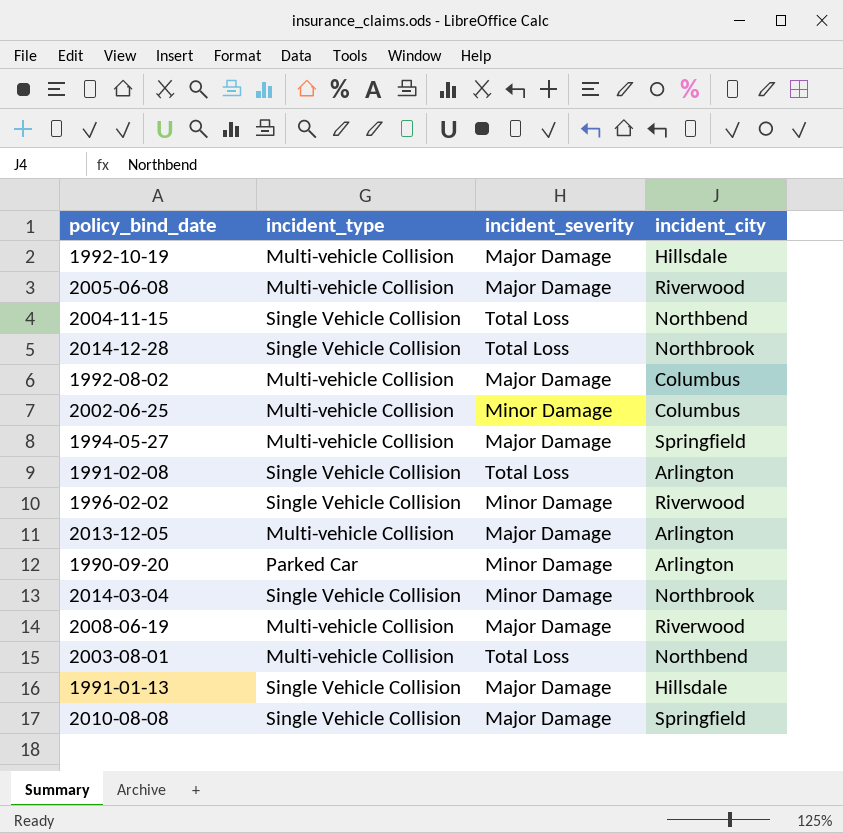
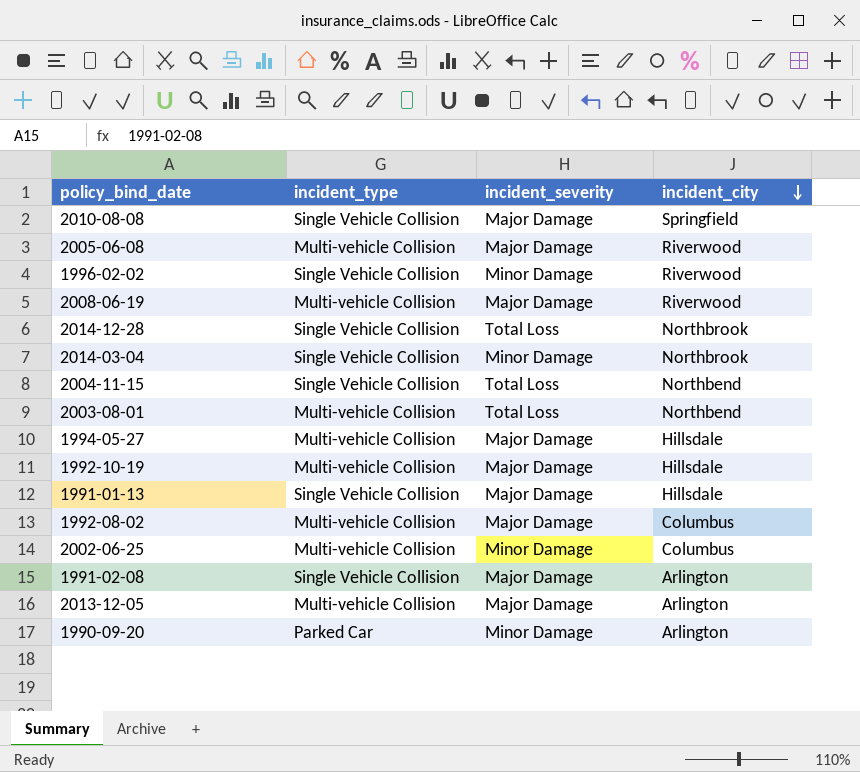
row order: none -> incident_city descending
1994-05-27 | incident_city: Springfield -> Hillsdale
1991-02-08 | incident_severity: Total Loss -> Major Damage

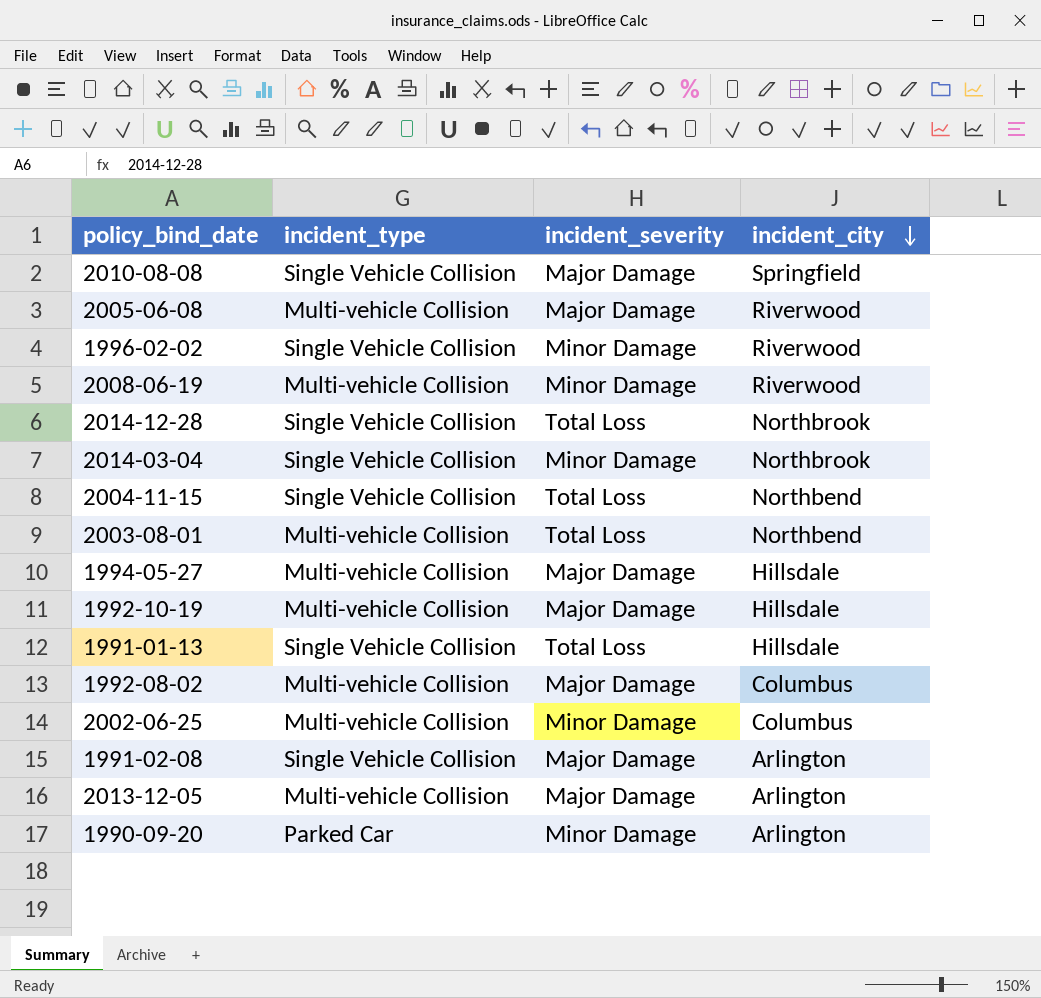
2008-06-19 | incident_severity: Major Damage -> Minor Damage
1991-01-13 | incident_severity: Major Damage -> Total Loss

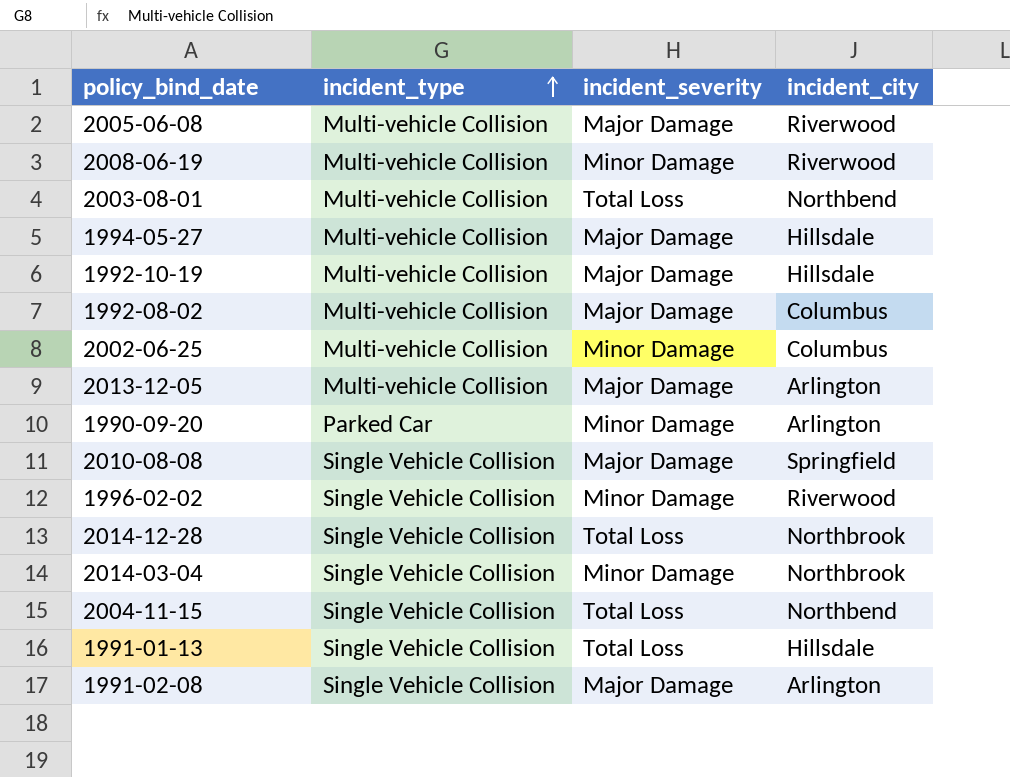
row order: incident_city descending -> incident_type ascending

